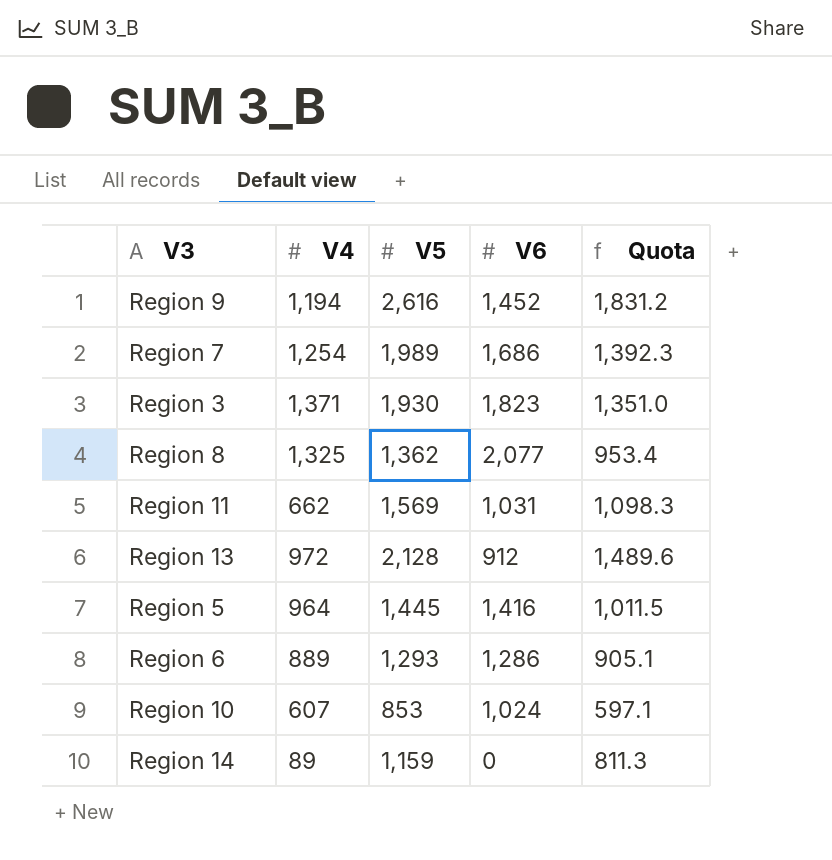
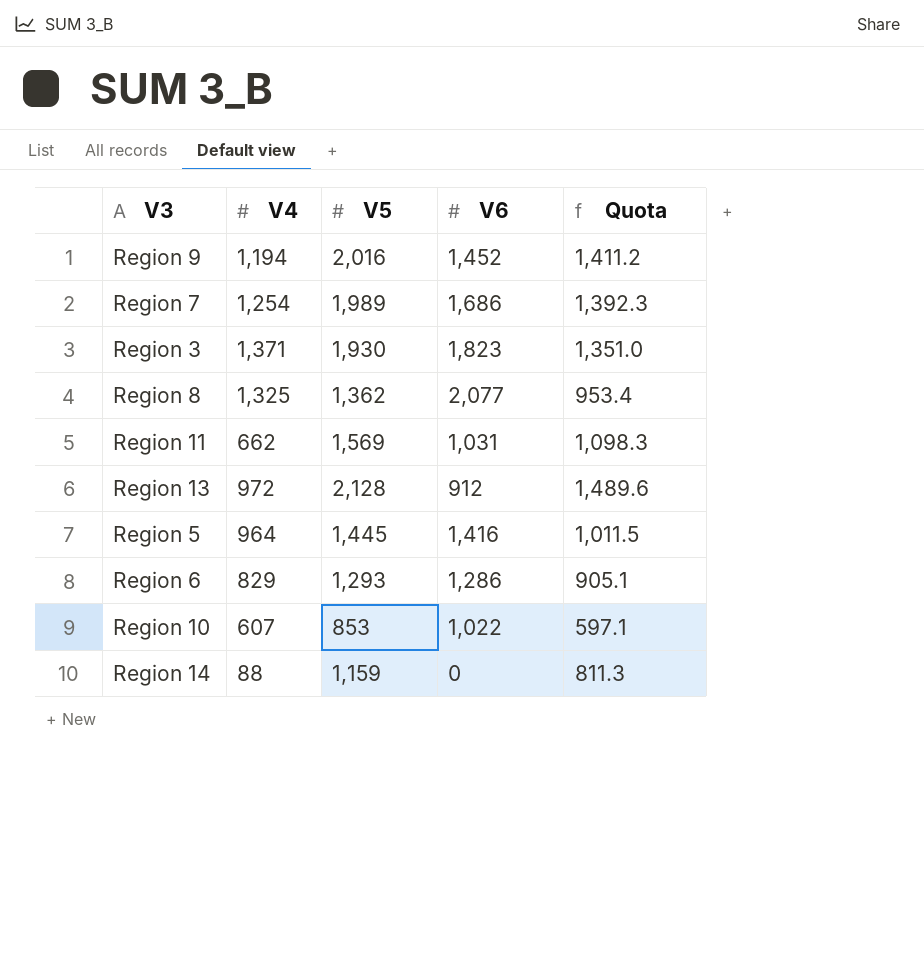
Region 9 | V5: 2,616 -> 2,016
Region 9 | Quota: 1,831.2 -> 1,411.2
Region 6 | V4: 889 -> 829
Region 10 | V6: 1,024 -> 1,022
Region 14 | V4: 89 -> 88

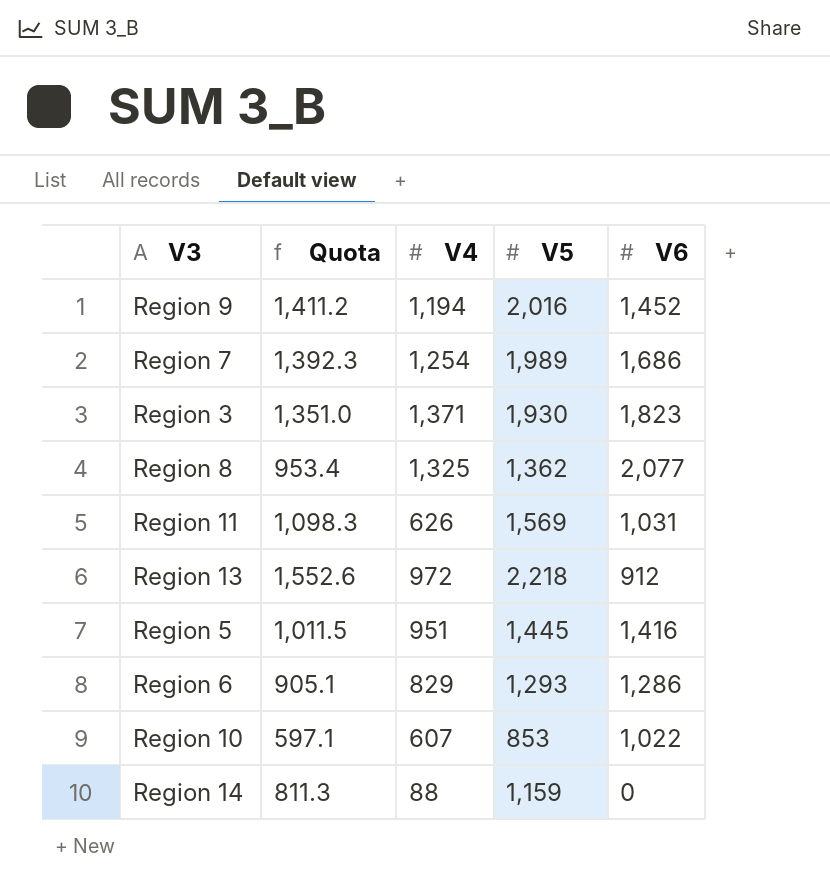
column Quota | position: 5 -> 2
Region 11 | V4: 662 -> 626
Region 13 | Quota: 1,489.6 -> 1,552.6
Region 13 | V5: 2,128 -> 2,218
Region 5 | V4: 964 -> 951

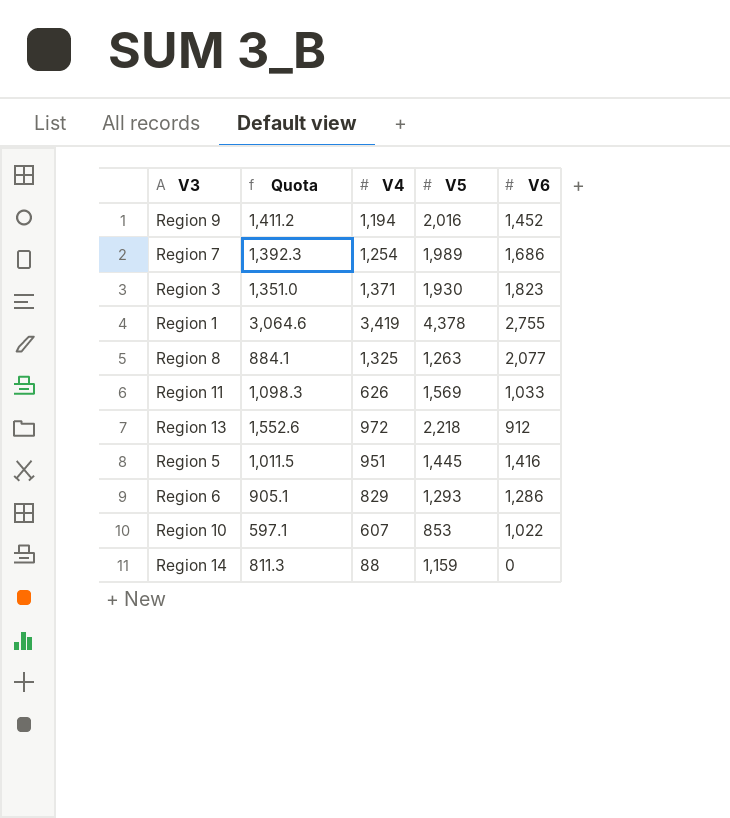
row Region 1: none -> 3,064.6 | 3,419 | 4,378 | 2,755
Region 8 | Quota: 953.4 -> 884.1
Region 8 | V5: 1,362 -> 1,263
Region 11 | V6: 1,031 -> 1,033

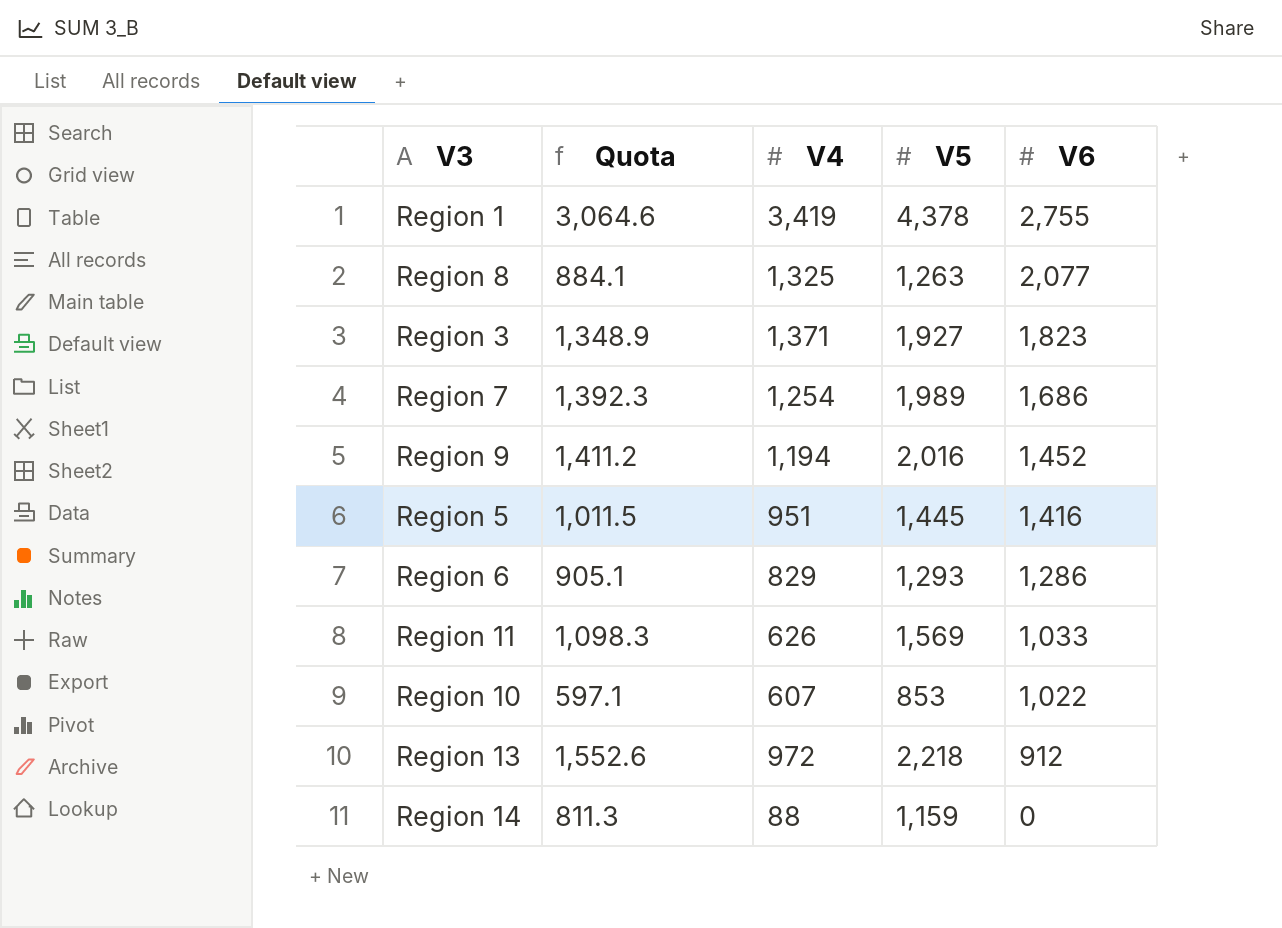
row order: none -> V6 descending
Region 3 | Quota: 1,351.0 -> 1,348.9
Region 3 | V5: 1,930 -> 1,927

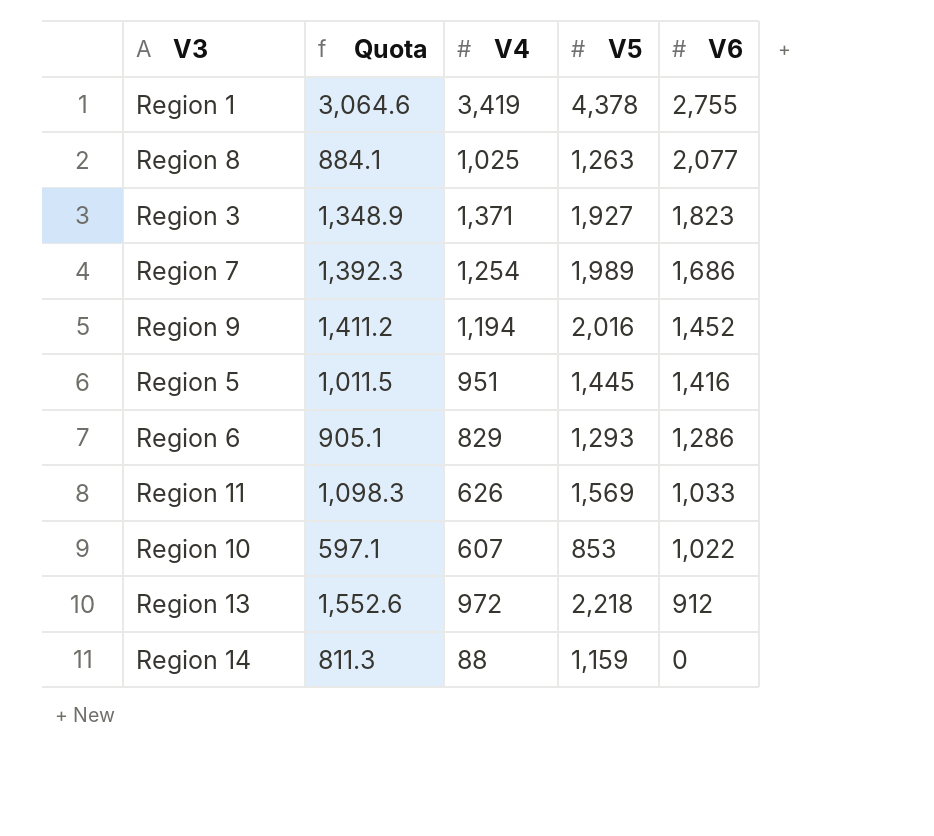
Region 8 | V4: 1,325 -> 1,025

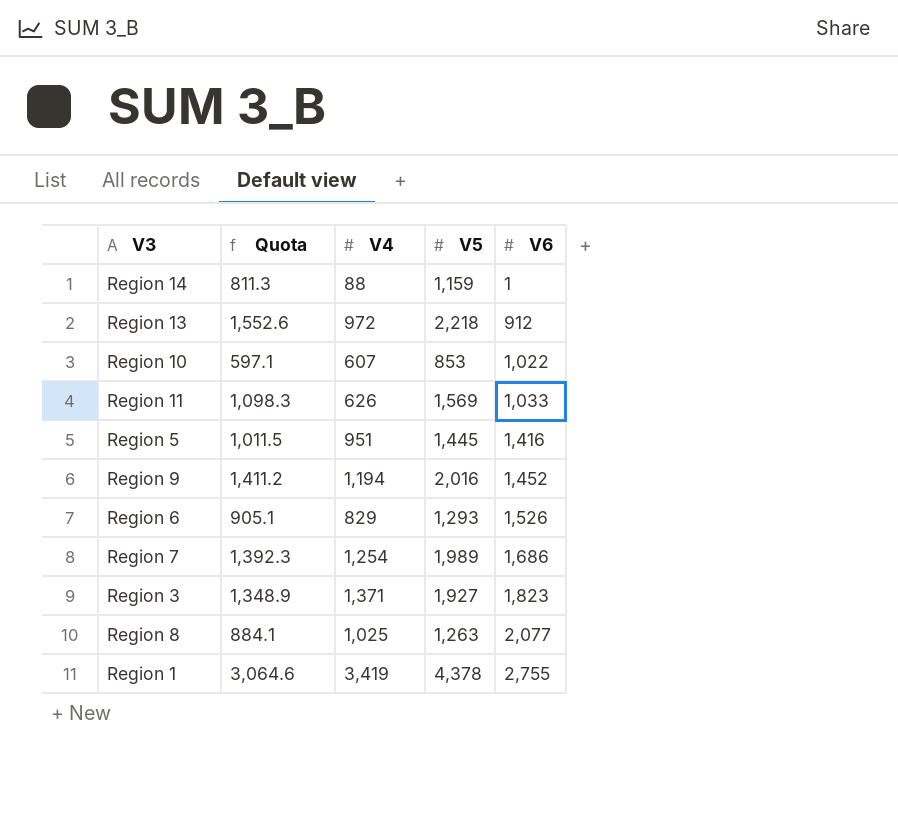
row order: V6 descending -> V6 ascending
Region 14 | V6: 0 -> 1
Region 6 | V6: 1,286 -> 1,526

